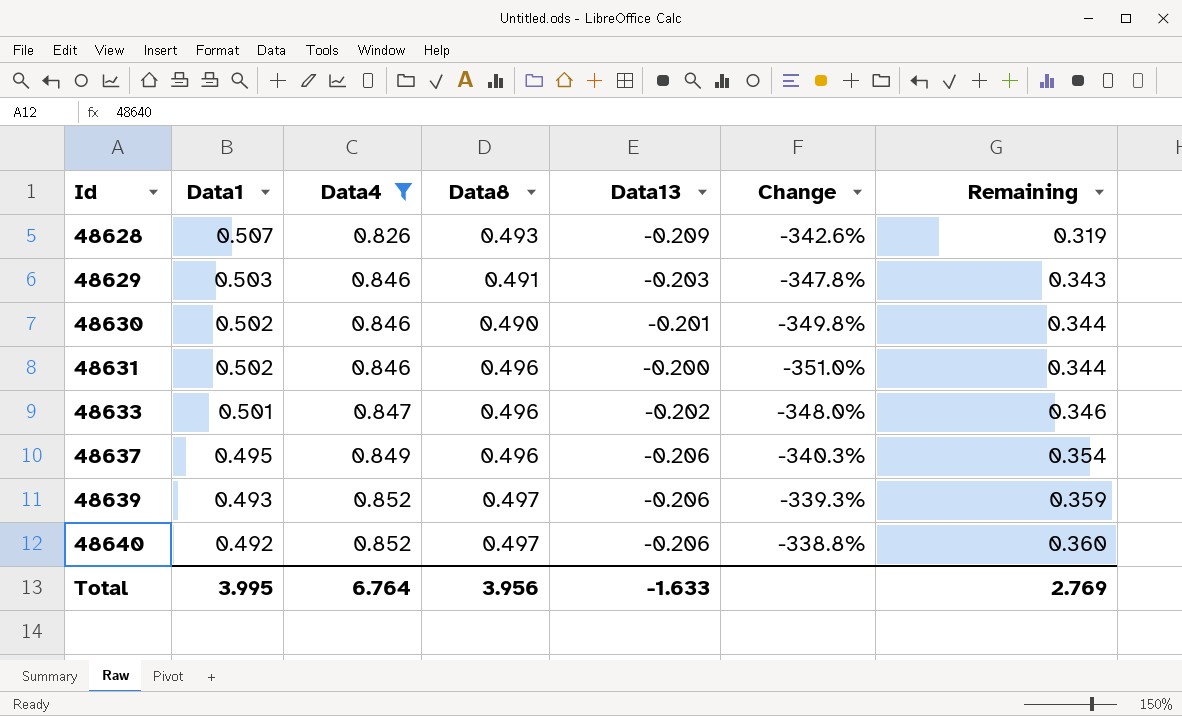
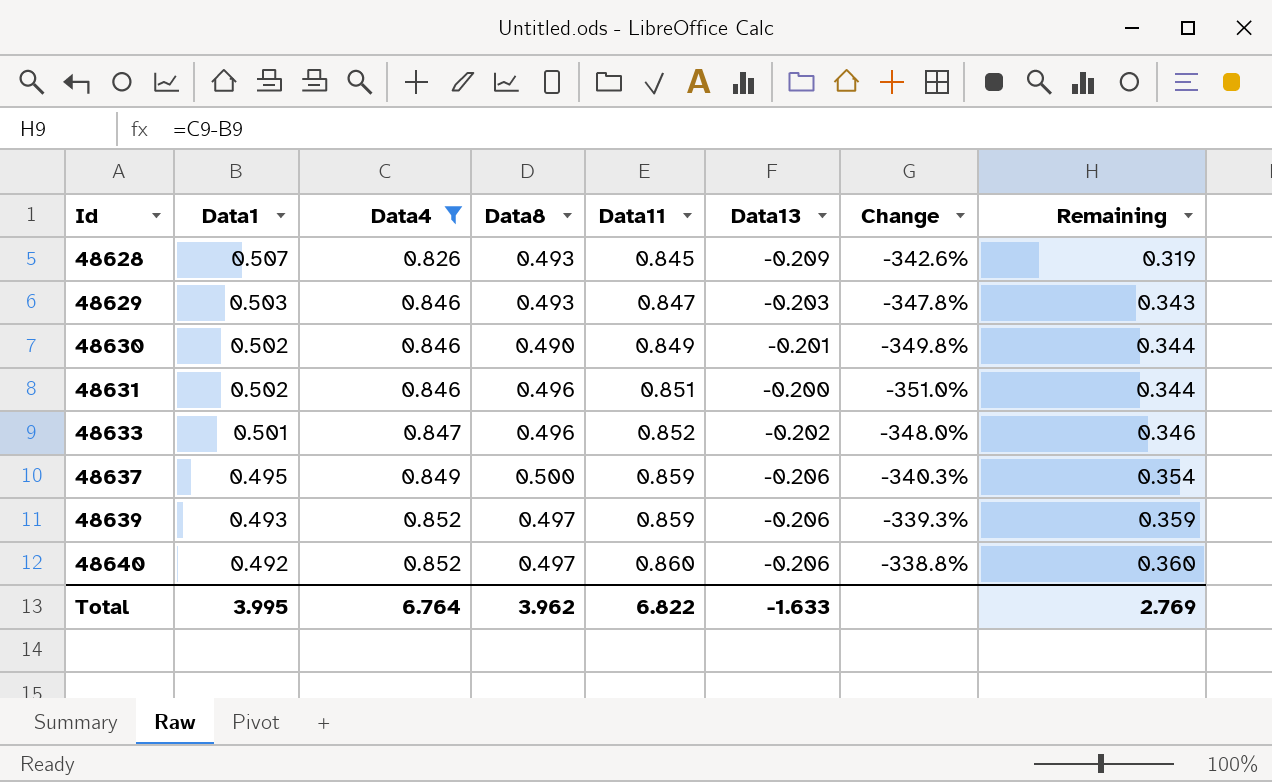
column Data11 | position: none -> 5
48629 | Data8: 0.491 -> 0.493
48637 | Data8: 0.496 -> 0.500
Total | Data8: 3.956 -> 3.962

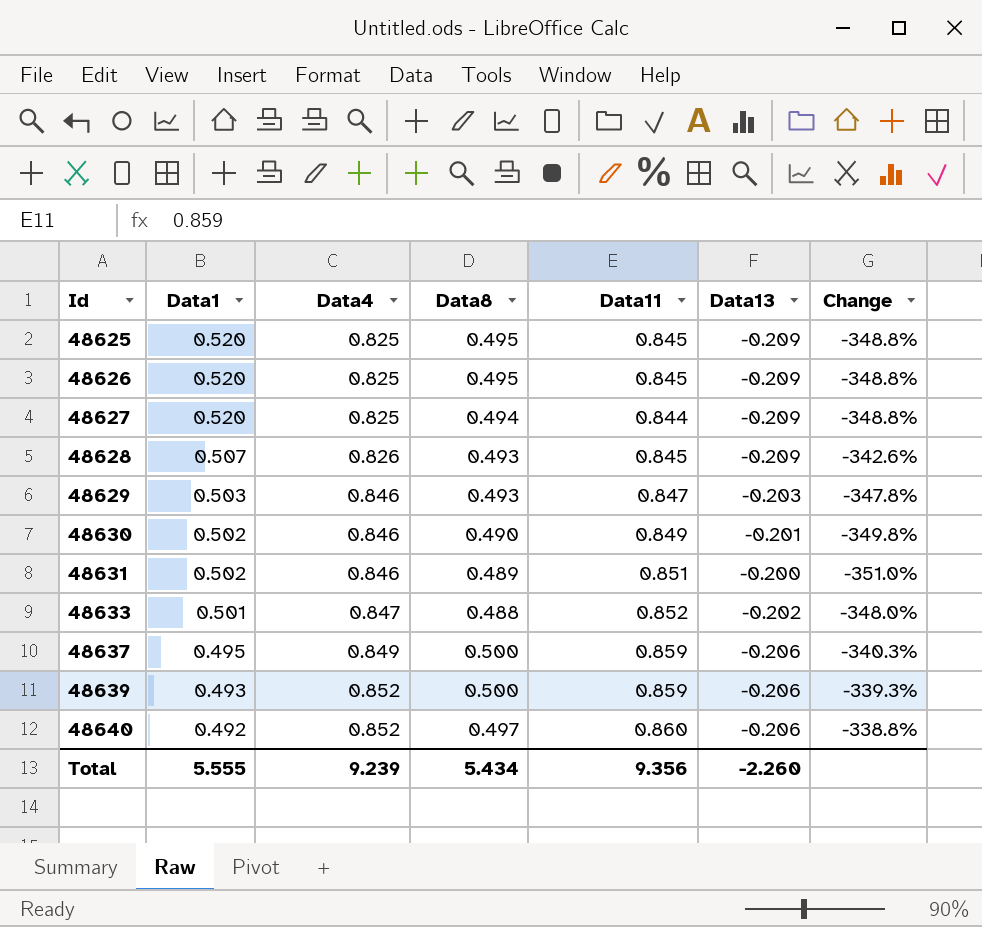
filter: Data4 != 0.825 -> none
column Remaining | formula: [Data4] - [Data1] -> none
48631 | Data8: 0.496 -> 0.489
48633 | Data8: 0.496 -> 0.488
48639 | Data8: 0.497 -> 0.500
Total | Data1: 3.995 -> 5.555
Total | Data4: 6.764 -> 9.239
Total | Data8: 3.962 -> 5.434
Total | Data11: 6.822 -> 9.356
Total | Data13: -1.633 -> -2.260

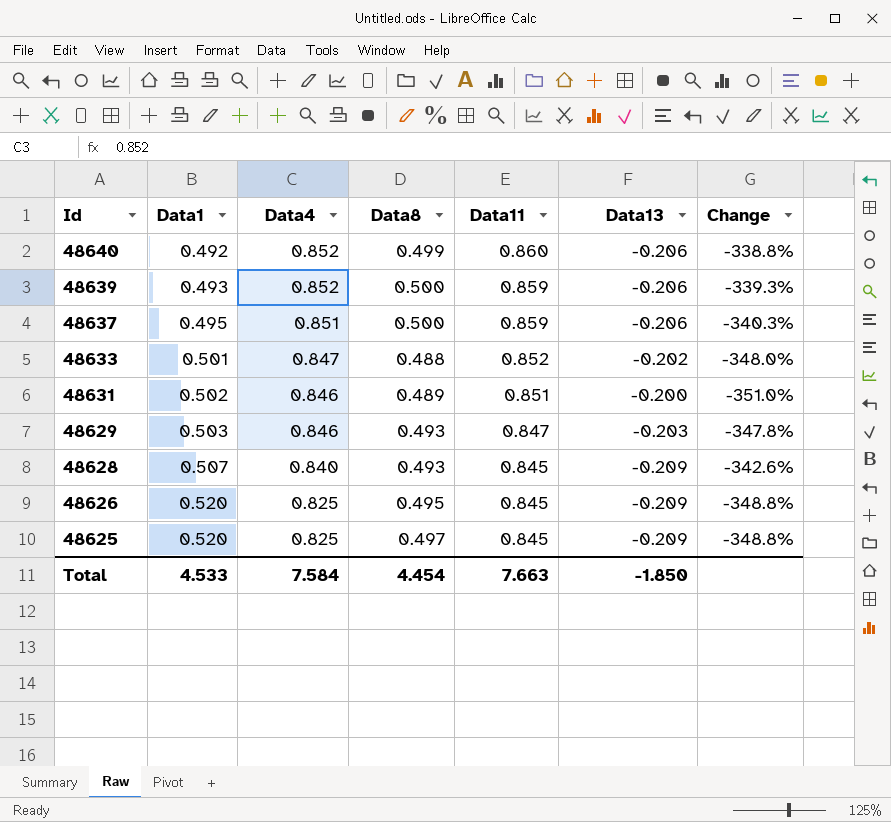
row order: Id ascending -> Id descending
row 48627: 0.520 | 0.825 | 0.494 | 0.844 | -0.209 | -348.8% -> none
row 48630: 0.502 | 0.846 | 0.490 | 0.849 | -0.201 | -349.8% -> none
48640 | Data8: 0.497 -> 0.499
48637 | Data4: 0.849 -> 0.851
48628 | Data4: 0.826 -> 0.840
48625 | Data8: 0.495 -> 0.497
Total | Data1: 5.555 -> 4.533
Total | Data4: 9.239 -> 7.584
Total | Data8: 5.434 -> 4.454
Total | Data11: 9.356 -> 7.663
Total | Data13: -2.260 -> -1.850

